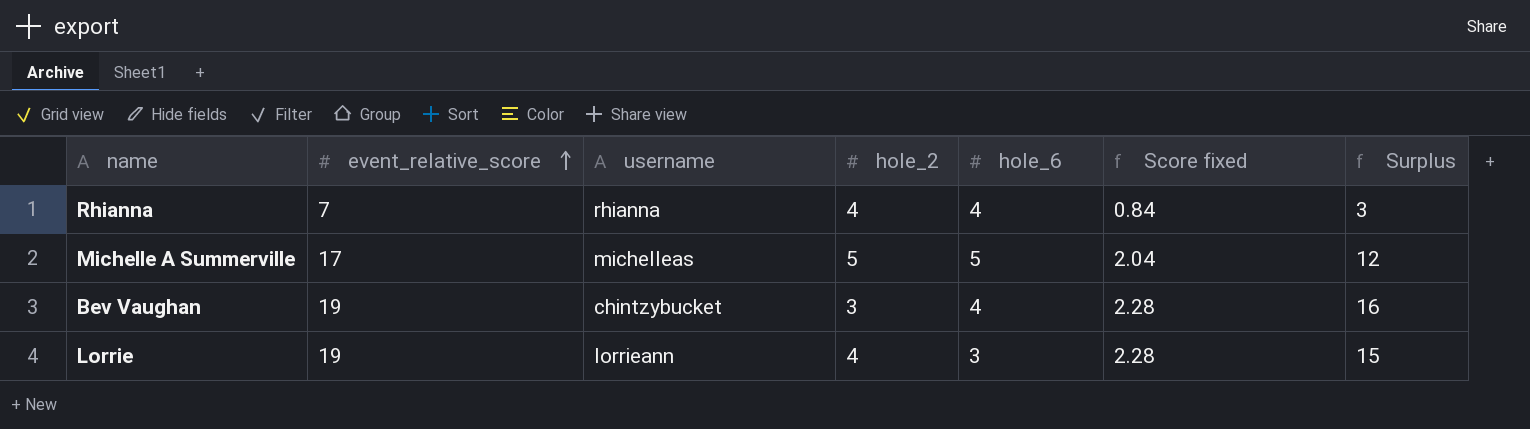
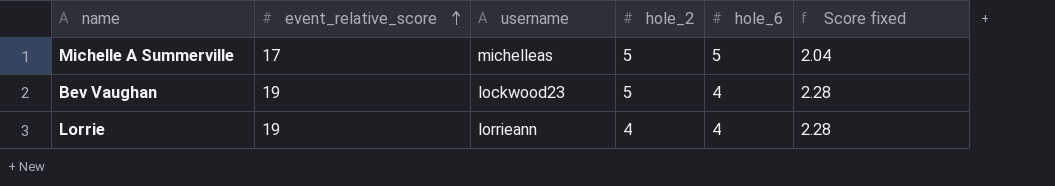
column Surplus | formula: [event_relative_score] - [hole_2] -> none
row Rhianna: 7 | rhianna | 4 | 4 | 0.84 | 3 -> none
Bev Vaughan | username: chintzybucket -> lockwood23
Bev Vaughan | hole_2: 3 -> 5
Lorrie | hole_6: 3 -> 4

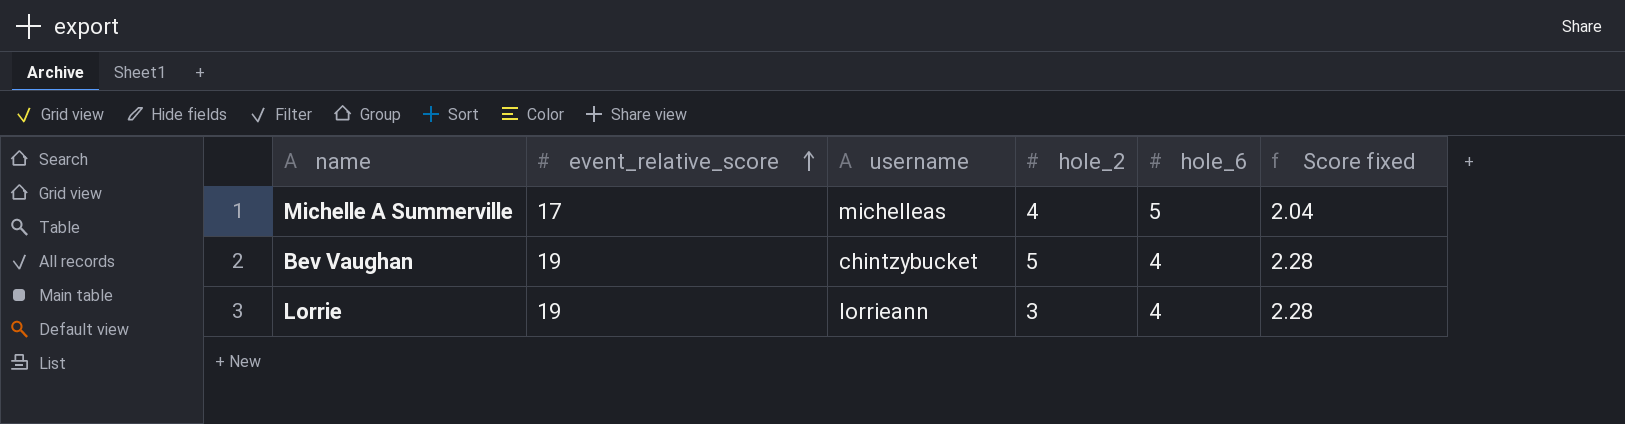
Michelle A Summerville | hole_2: 5 -> 4
Bev Vaughan | username: lockwood23 -> chintzybucket
Lorrie | hole_2: 4 -> 3

